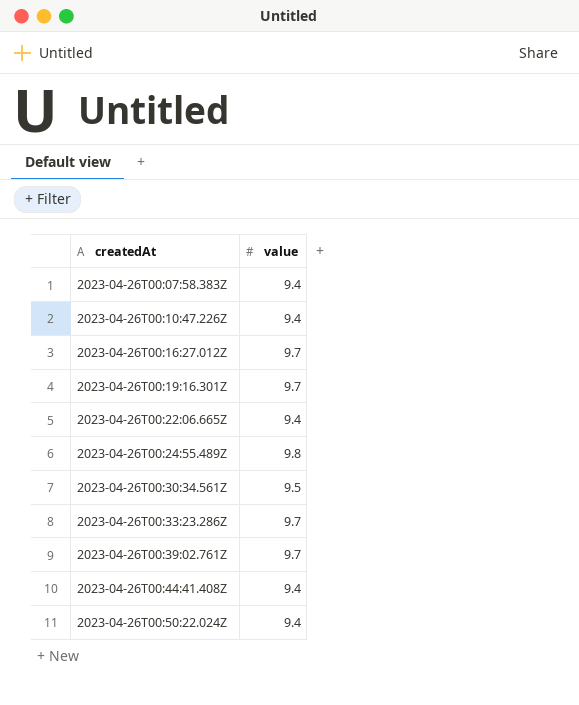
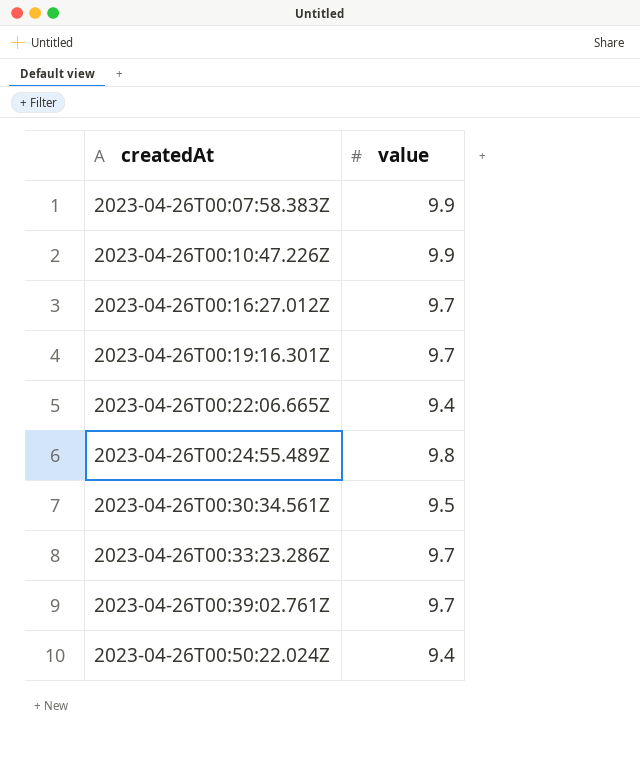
row 2023-04-26T00:44:41.408Z: 9.4 -> none
2023-04-26T00:07:58.383Z | value: 9.4 -> 9.9
2023-04-26T00:10:47.226Z | value: 9.4 -> 9.9

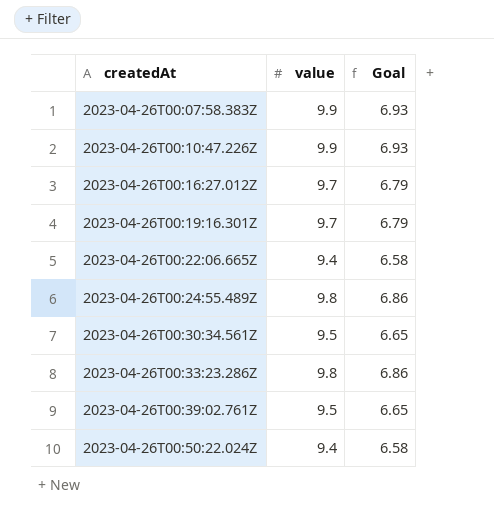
column Goal | formula: none -> [value] * 0.7
2023-04-26T00:33:23.286Z | value: 9.7 -> 9.8
2023-04-26T00:39:02.761Z | value: 9.7 -> 9.5

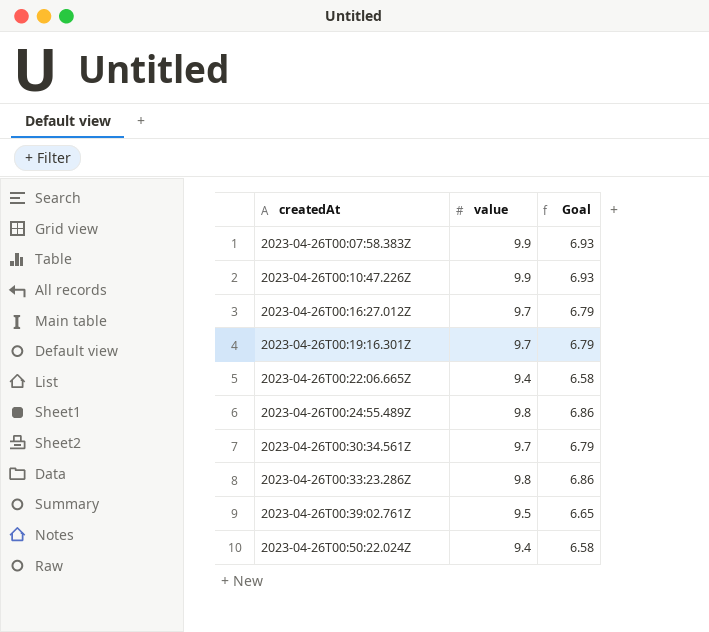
2023-04-26T00:30:34.561Z | value: 9.5 -> 9.7
2023-04-26T00:30:34.561Z | Goal: 6.65 -> 6.79

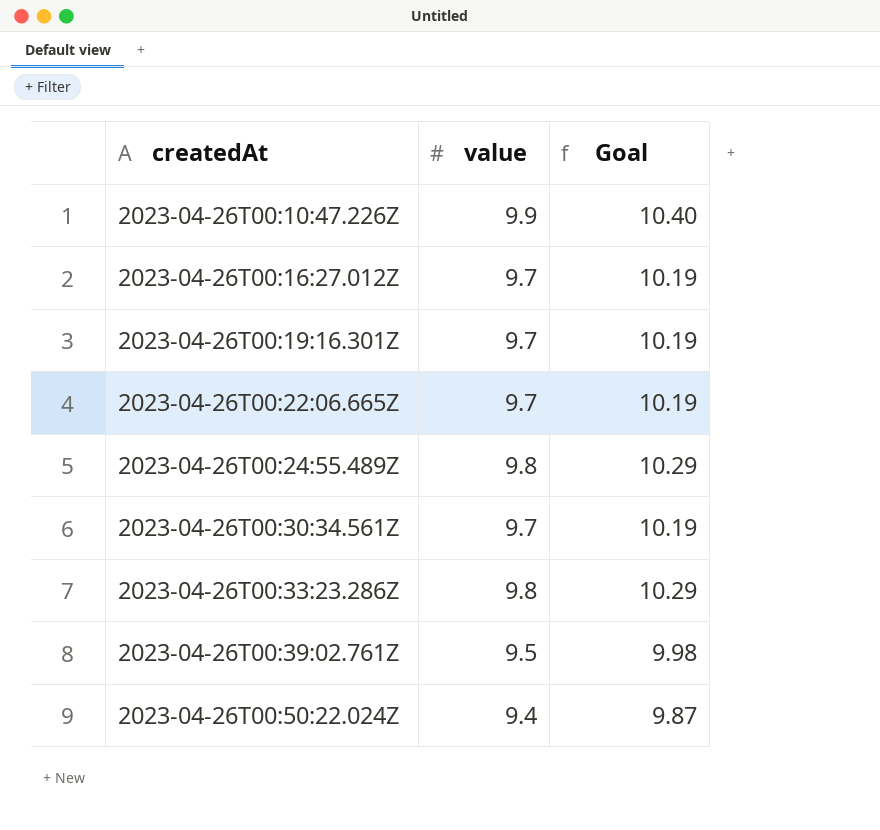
column Goal | formula: [value] * 0.7 -> [value] * 1.05
row 2023-04-26T00:07:58.383Z: 9.9 | 6.93 -> none
2023-04-26T00:22:06.665Z | value: 9.4 -> 9.7

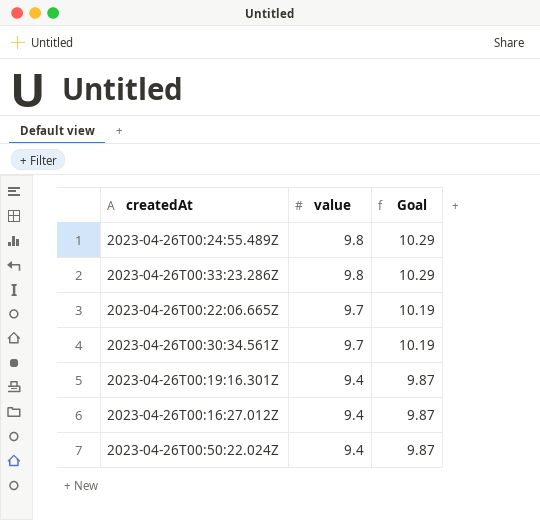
row order: createdAt ascending -> value descending
row 2023-04-26T00:10:47.226Z: 9.9 | 10.40 -> none
row 2023-04-26T00:39:02.761Z: 9.5 | 9.98 -> none
2023-04-26T00:19:16.301Z | value: 9.7 -> 9.4
2023-04-26T00:19:16.301Z | Goal: 10.19 -> 9.87
2023-04-26T00:16:27.012Z | value: 9.7 -> 9.4
2023-04-26T00:16:27.012Z | Goal: 10.19 -> 9.87

